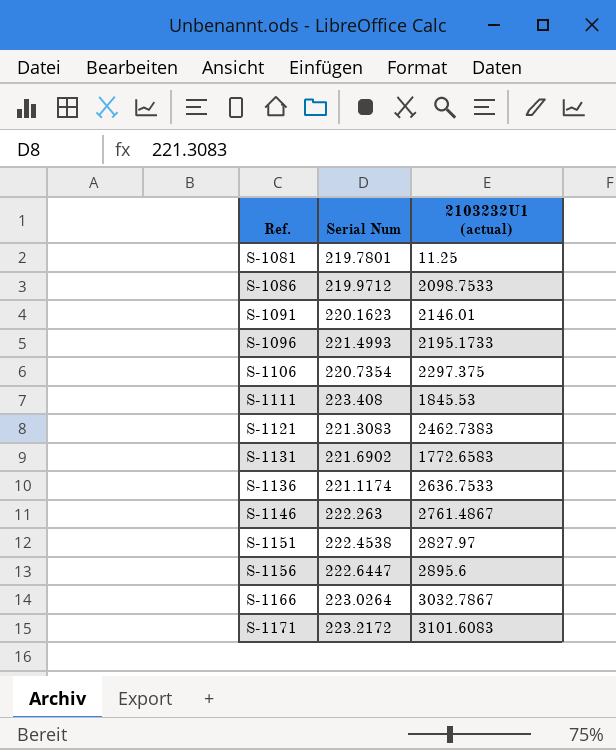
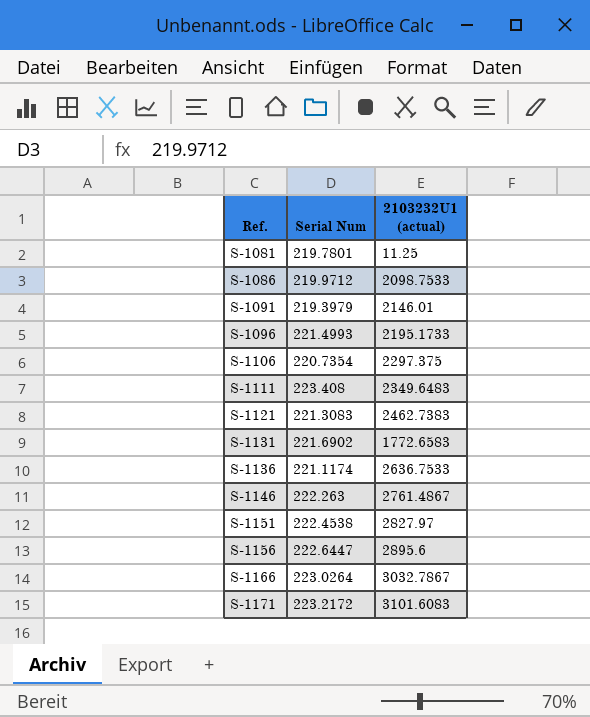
S-1091 | Serial Num: 220.1623 -> 219.3979
S-1111 | 2103232U1 (actual): 1845.53 -> 2349.6483

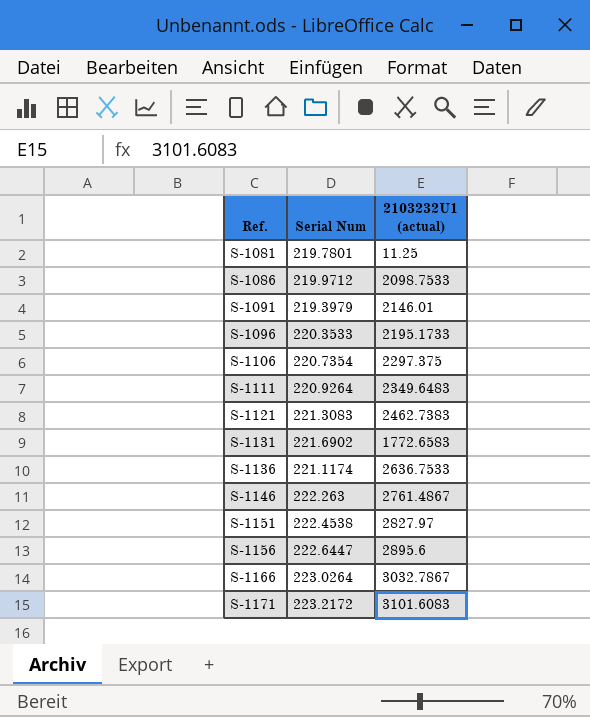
S-1096 | Serial Num: 221.4993 -> 220.3533
S-1111 | Serial Num: 223.408 -> 220.9264

